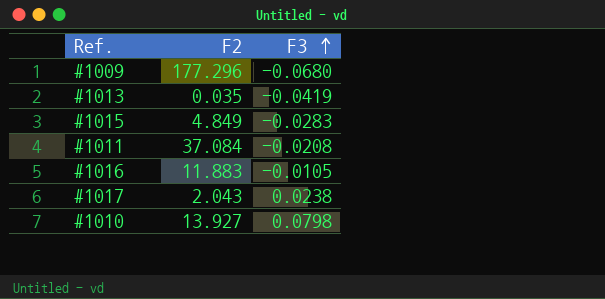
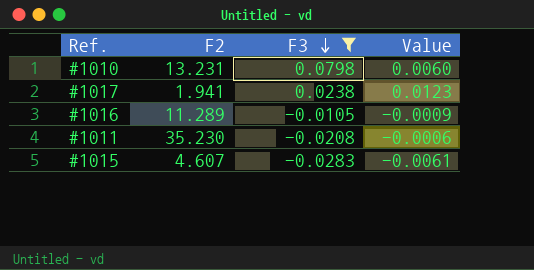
filter: none -> F3 >= -0.0283
row order: F3 ascending -> F3 descending
column Value | formula: none -> [F3] / [F2]
#1010 | F2: 13.927 -> 13.231
#1017 | F2: 2.043 -> 1.941
#1016 | F2: 11.883 -> 11.289
#1011 | F2: 37.084 -> 35.230
#1015 | F2: 4.849 -> 4.607

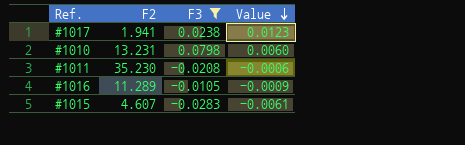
row order: F3 descending -> Value descending

